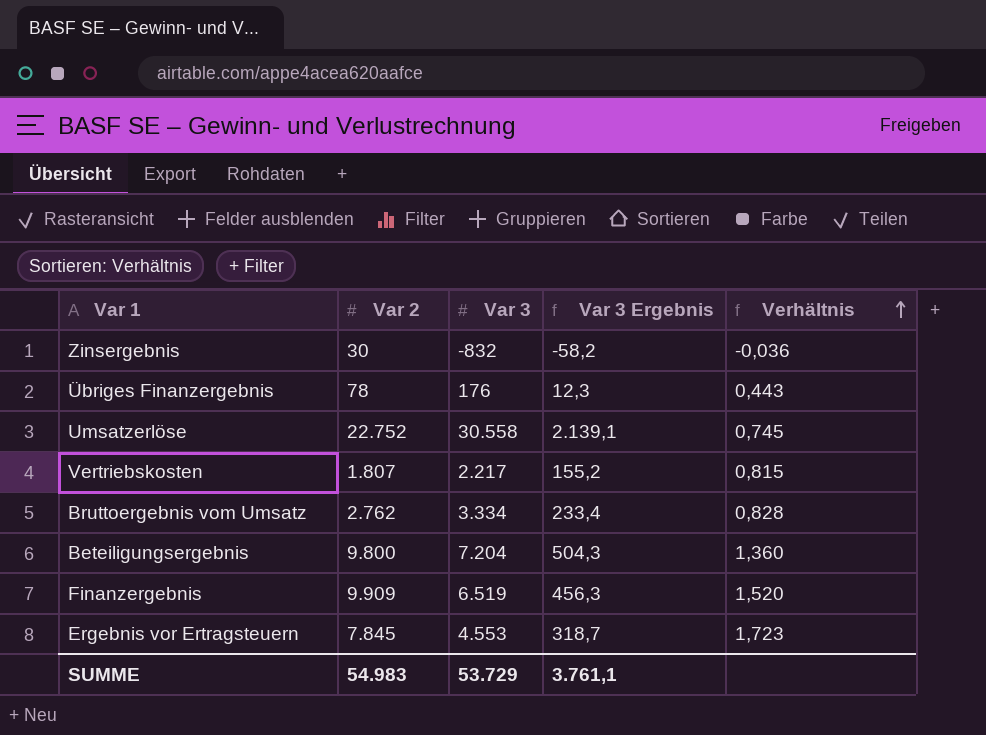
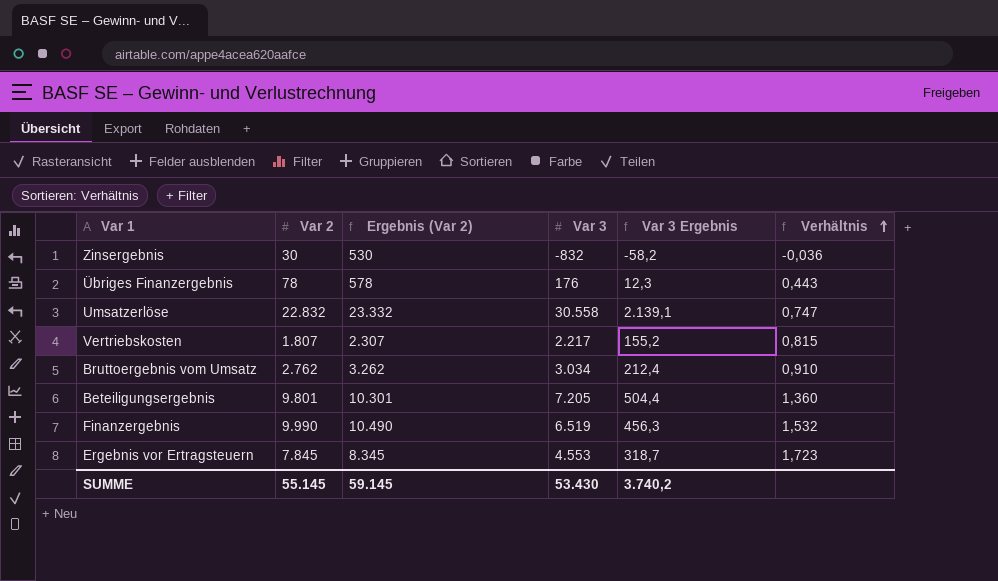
column Ergebnis (Var 2) | formula: none -> [Var 2] + 500
Umsatzerlöse | Var 2: 22.752 -> 22.832
Umsatzerlöse | Verhältnis: 0,745 -> 0,747
Bruttoergebnis vom Umsatz | Var 3: 3.334 -> 3.034
Bruttoergebnis vom Umsatz | Var 3 Ergebnis: 233,4 -> 212,4
Bruttoergebnis vom Umsatz | Verhältnis: 0,828 -> 0,910
Beteiligungsergebnis | Var 2: 9.800 -> 9.801
Beteiligungsergebnis | Var 3: 7.204 -> 7.205
Beteiligungsergebnis | Var 3 Ergebnis: 504,3 -> 504,4
Finanzergebnis | Var 2: 9.909 -> 9.990
Finanzergebnis | Verhältnis: 1,520 -> 1,532
SUMME | Var 2: 54.983 -> 55.145
SUMME | Var 3: 53.729 -> 53.430
SUMME | Var 3 Ergebnis: 3.761,1 -> 3.740,2

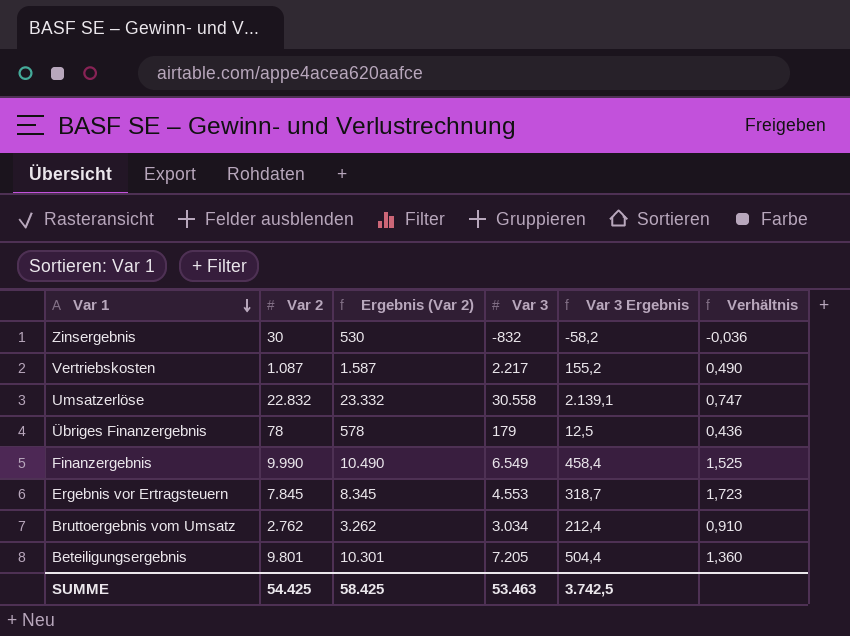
row order: Verhältnis ascending -> Var 1 descending
Vertriebskosten | Var 2: 1.807 -> 1.087
Vertriebskosten | Ergebnis (Var 2): 2.307 -> 1.587
Vertriebskosten | Verhältnis: 0,815 -> 0,490
Übriges Finanzergebnis | Var 3: 176 -> 179
Übriges Finanzergebnis | Var 3 Ergebnis: 12,3 -> 12,5
Übriges Finanzergebnis | Verhältnis: 0,443 -> 0,436
Finanzergebnis | Var 3: 6.519 -> 6.549
Finanzergebnis | Var 3 Ergebnis: 456,3 -> 458,4
Finanzergebnis | Verhältnis: 1,532 -> 1,525
SUMME | Var 2: 55.145 -> 54.425
SUMME | Ergebnis (Var 2): 59.145 -> 58.425
SUMME | Var 3: 53.430 -> 53.463
SUMME | Var 3 Ergebnis: 3.740,2 -> 3.742,5

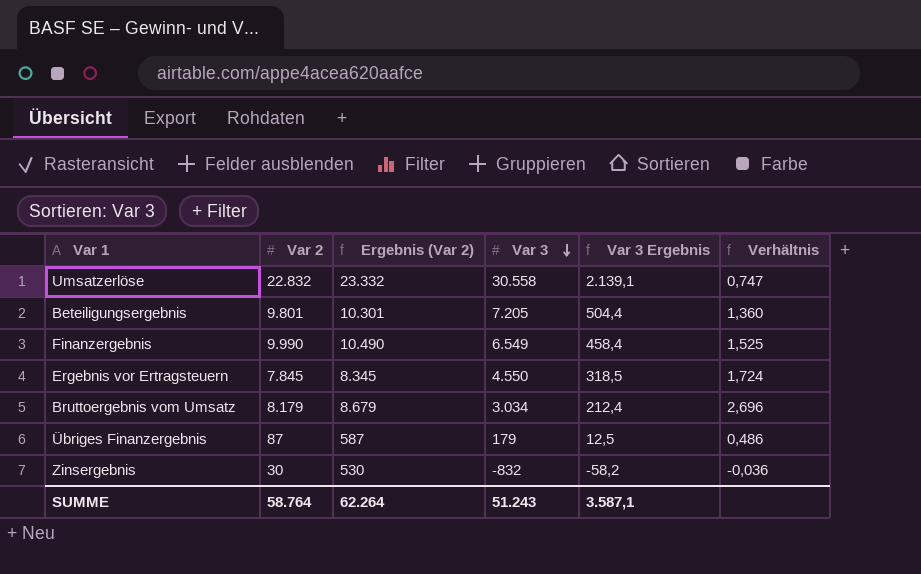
row order: Var 1 descending -> Var 3 descending
row Vertriebskosten: 1.087 | 1.587 | 2.217 | 155,2 | 0,490 -> none
Ergebnis vor Ertragsteuern | Var 3: 4.553 -> 4.550
Ergebnis vor Ertragsteuern | Var 3 Ergebnis: 318,7 -> 318,5
Ergebnis vor Ertragsteuern | Verhältnis: 1,723 -> 1,724
Bruttoergebnis vom Umsatz | Var 2: 2.762 -> 8.179
Bruttoergebnis vom Umsatz | Ergebnis (Var 2): 3.262 -> 8.679
Bruttoergebnis vom Umsatz | Verhältnis: 0,910 -> 2,696
Übriges Finanzergebnis | Var 2: 78 -> 87
Übriges Finanzergebnis | Ergebnis (Var 2): 578 -> 587
Übriges Finanzergebnis | Verhältnis: 0,436 -> 0,486
SUMME | Var 2: 54.425 -> 58.764
SUMME | Ergebnis (Var 2): 58.425 -> 62.264
SUMME | Var 3: 53.463 -> 51.243
SUMME | Var 3 Ergebnis: 3.742,5 -> 3.587,1

